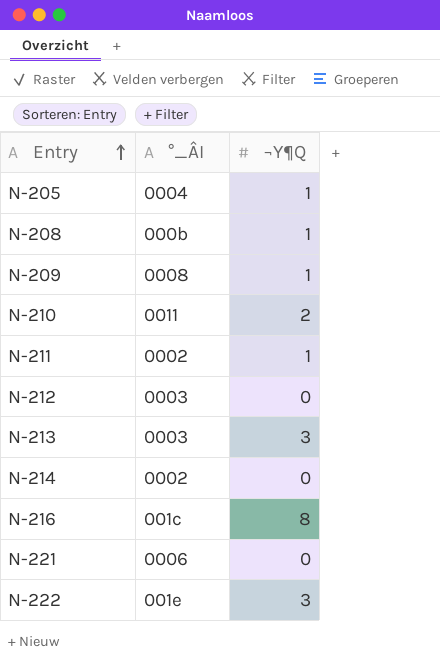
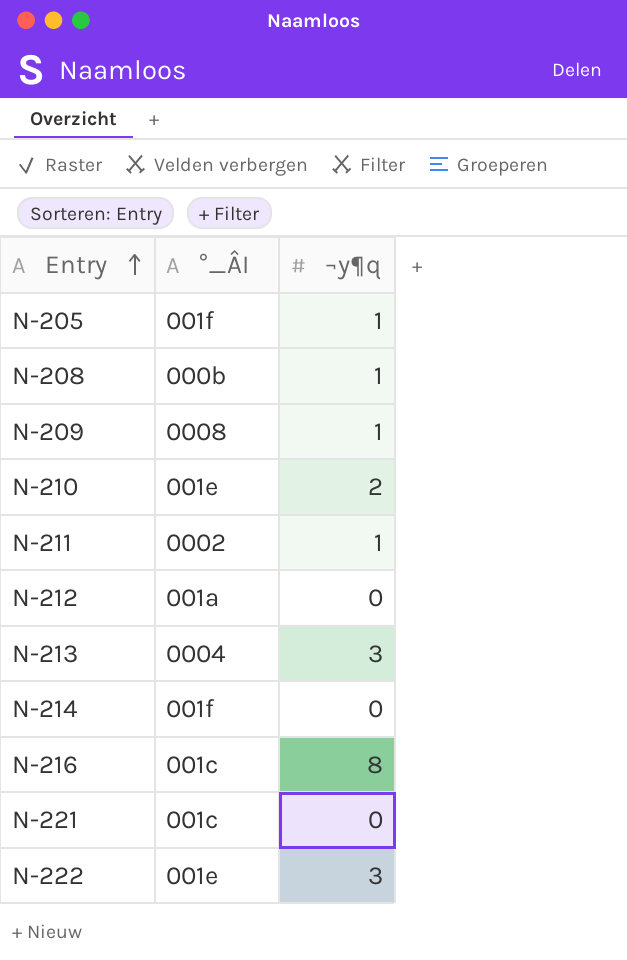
column name: ¬Y¶Q -> ¬y¶q
N-205 | °_ÂI: 0004 -> 001f
N-210 | °_ÂI: 0011 -> 001e
N-212 | °_ÂI: 0003 -> 001a
N-213 | °_ÂI: 0003 -> 0004
N-214 | °_ÂI: 0002 -> 001f
N-221 | °_ÂI: 0006 -> 001c

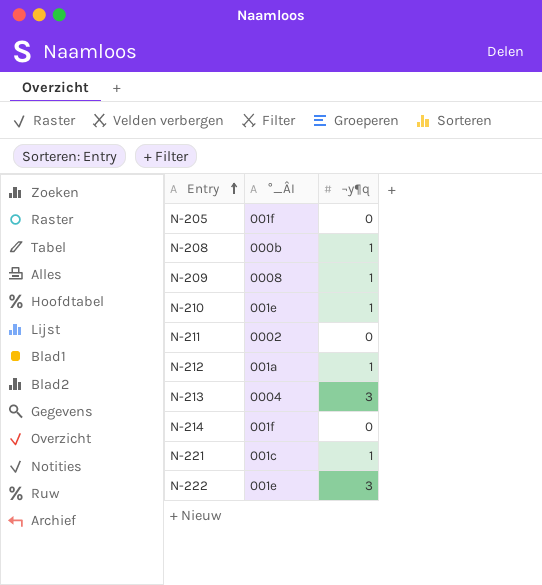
row N-216: 001c | 8 -> none
N-205 | ¬y¶q: 1 -> 0
N-210 | ¬y¶q: 2 -> 1
N-211 | ¬y¶q: 1 -> 0
N-212 | ¬y¶q: 0 -> 1
N-221 | ¬y¶q: 0 -> 1

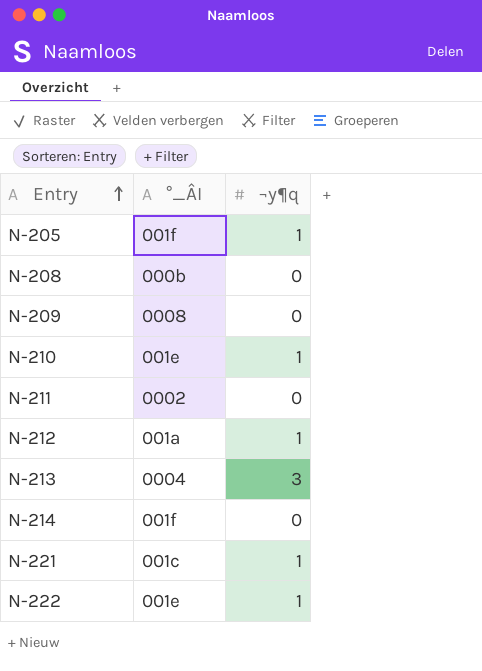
N-205 | ¬y¶q: 0 -> 1
N-208 | ¬y¶q: 1 -> 0
N-209 | ¬y¶q: 1 -> 0
N-222 | ¬y¶q: 3 -> 1

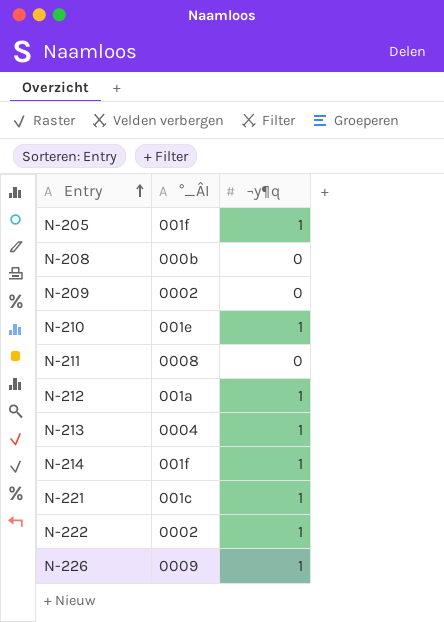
N-209 | °_ÂI: 0008 -> 0002
N-211 | °_ÂI: 0002 -> 0008
N-213 | ¬y¶q: 3 -> 1
N-214 | ¬y¶q: 0 -> 1
N-222 | °_ÂI: 001e -> 0002
row N-226: none -> 0009 | 1

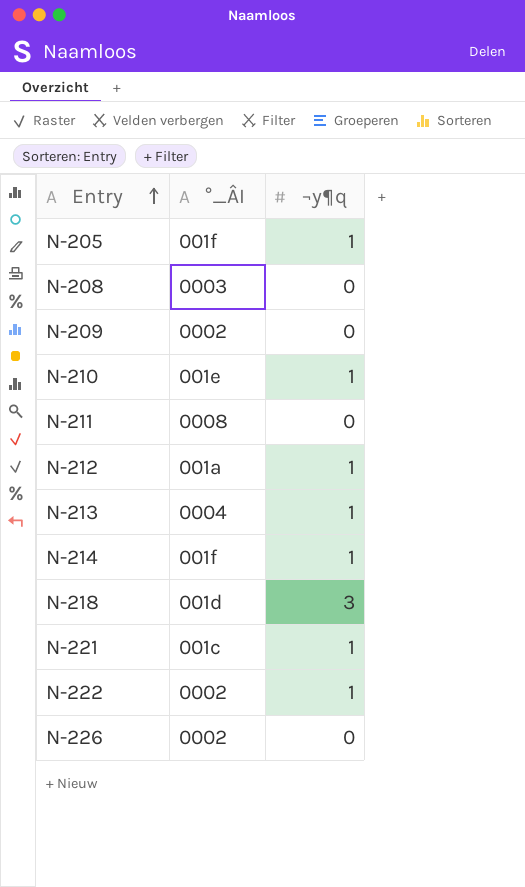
N-208 | °_ÂI: 000b -> 0003
row N-218: none -> 001d | 3
N-226 | °_ÂI: 0009 -> 0002
N-226 | ¬y¶q: 1 -> 0

